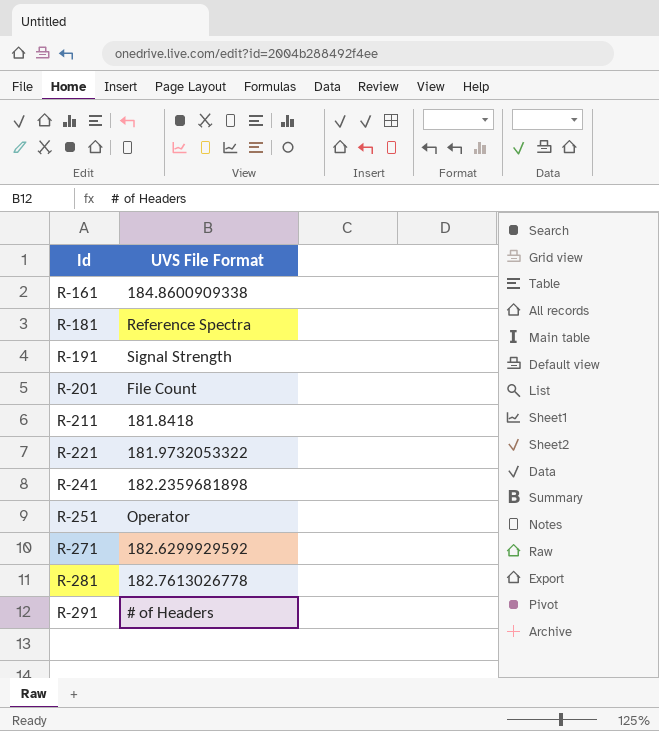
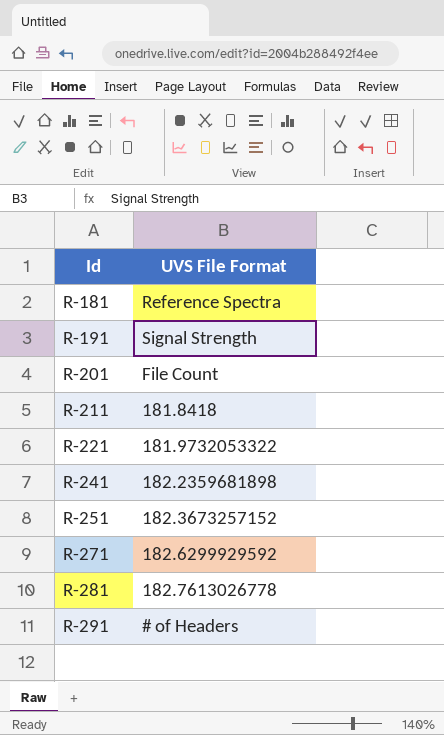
row R-161: 184.8600909338 -> none
R-251 | UVS File Format: Operator -> 182.3673257152

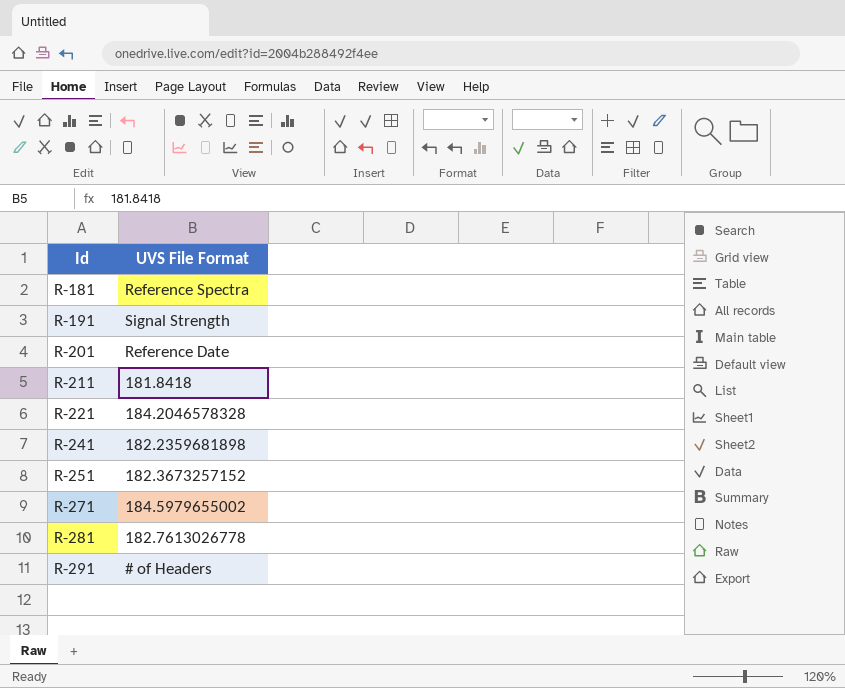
R-201 | UVS File Format: File Count -> Reference Date
R-221 | UVS File Format: 181.9732053322 -> 184.2046578328
R-271 | UVS File Format: 182.6299929592 -> 184.5979655002

